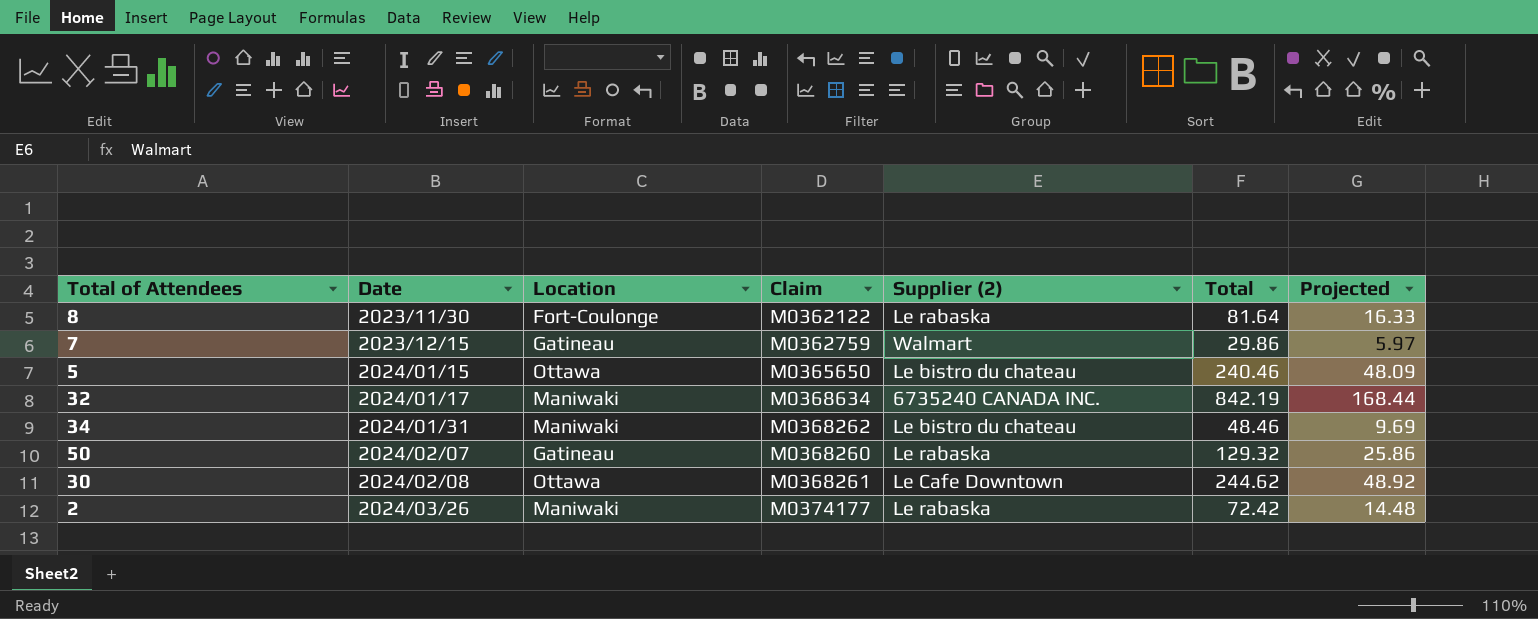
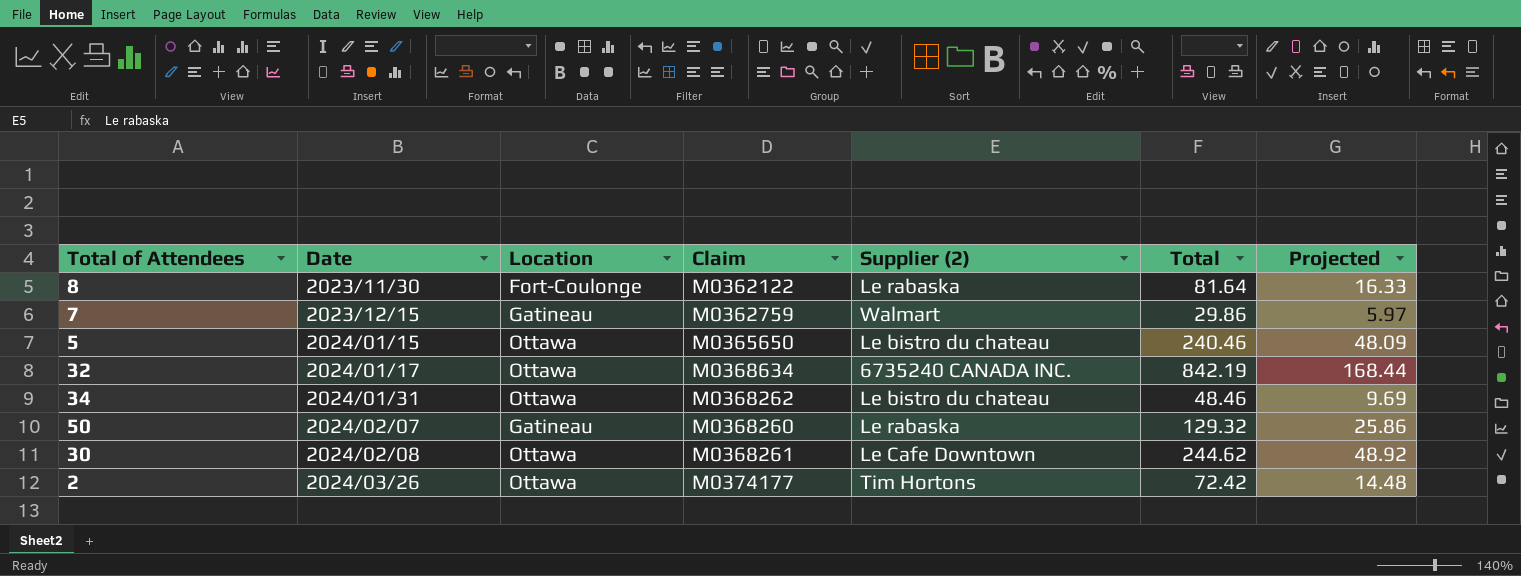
32 | Location: Maniwaki -> Ottawa
34 | Location: Maniwaki -> Ottawa
2 | Location: Maniwaki -> Ottawa
2 | Supplier (2): Le rabaska -> Tim Hortons

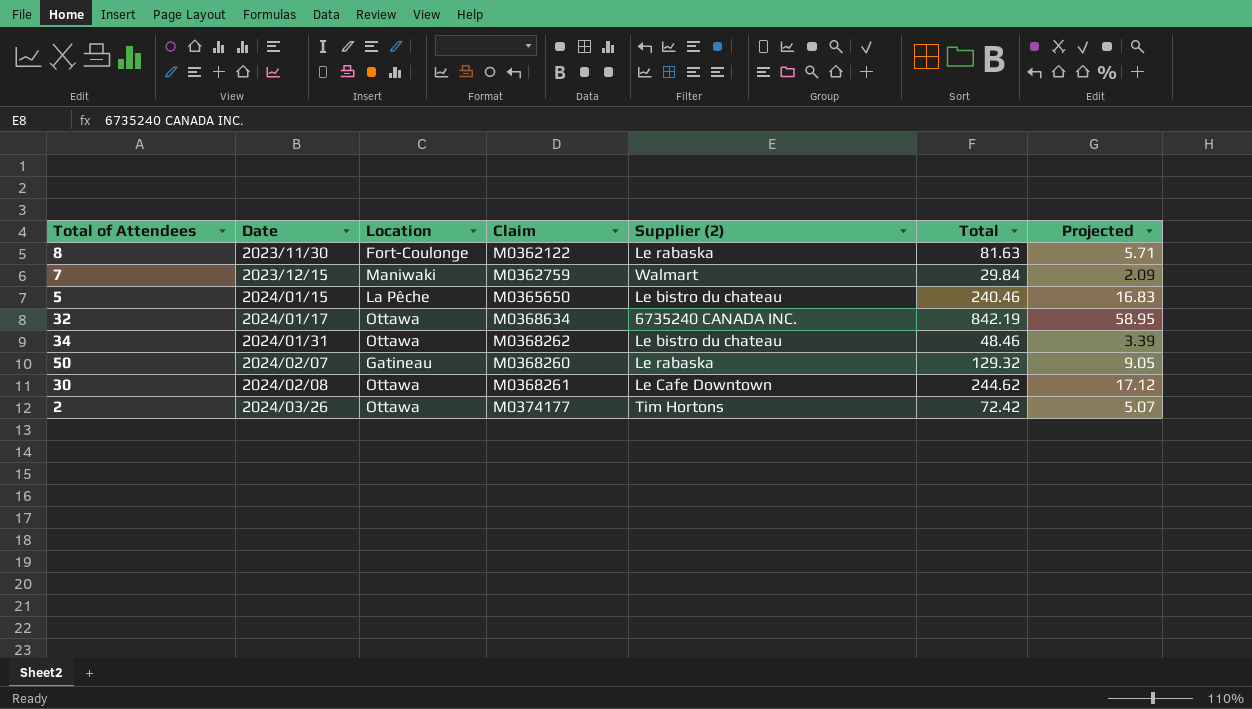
column Projected | formula: [Total] * 0.2 -> [Total] * 0.07
8 | Total: 81.64 -> 81.63
7 | Location: Gatineau -> Maniwaki
7 | Total: 29.86 -> 29.84
5 | Location: Ottawa -> La Pêche

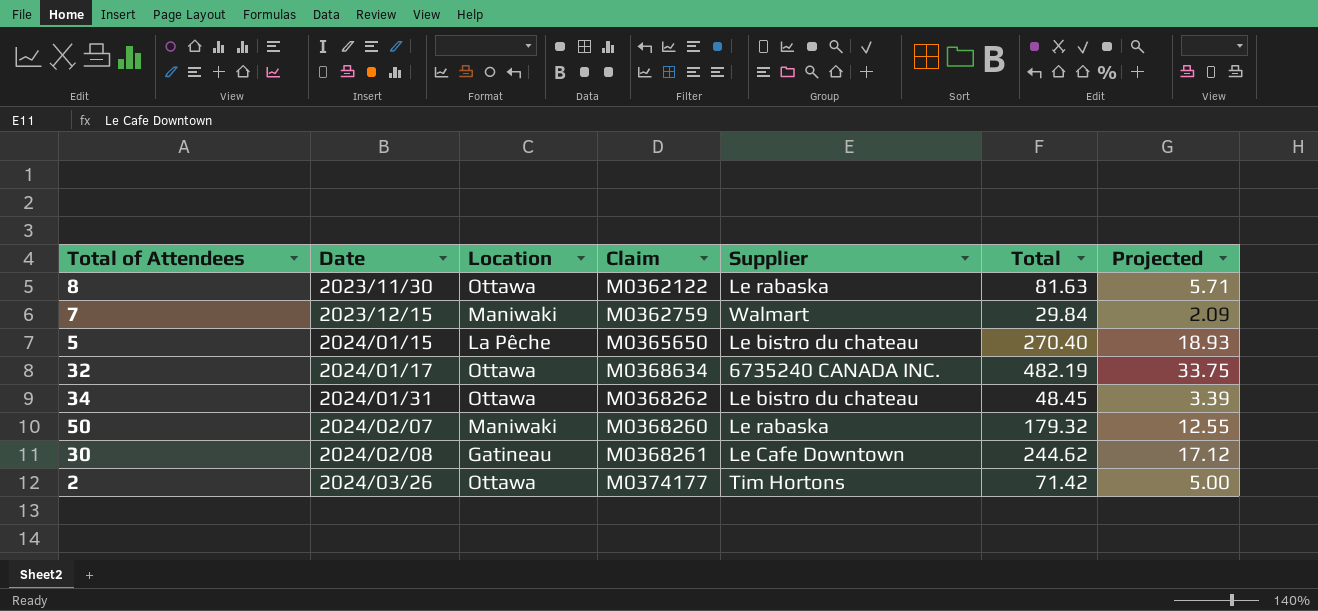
column name: Supplier (2) -> Supplier
8 | Location: Fort-Coulonge -> Ottawa
5 | Total: 240.46 -> 270.40
5 | Projected: 16.83 -> 18.93
32 | Total: 842.19 -> 482.19
32 | Projected: 58.95 -> 33.75
34 | Total: 48.46 -> 48.45
50 | Location: Gatineau -> Maniwaki
50 | Total: 129.32 -> 179.32
50 | Projected: 9.05 -> 12.55
30 | Location: Ottawa -> Gatineau
2 | Total: 72.42 -> 71.42
2 | Projected: 5.07 -> 5.00

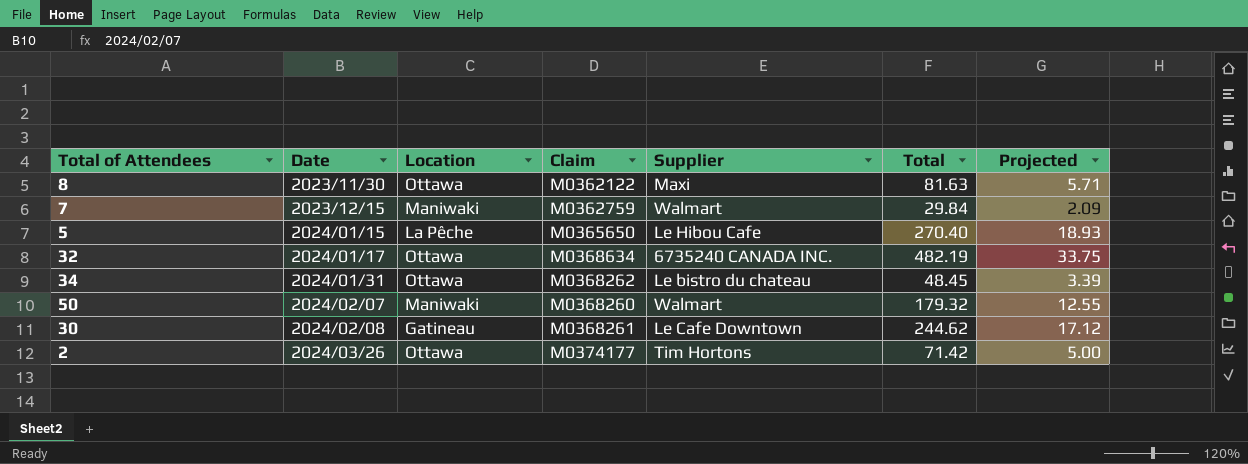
8 | Supplier: Le rabaska -> Maxi
5 | Supplier: Le bistro du chateau -> Le Hibou Cafe
50 | Supplier: Le rabaska -> Walmart

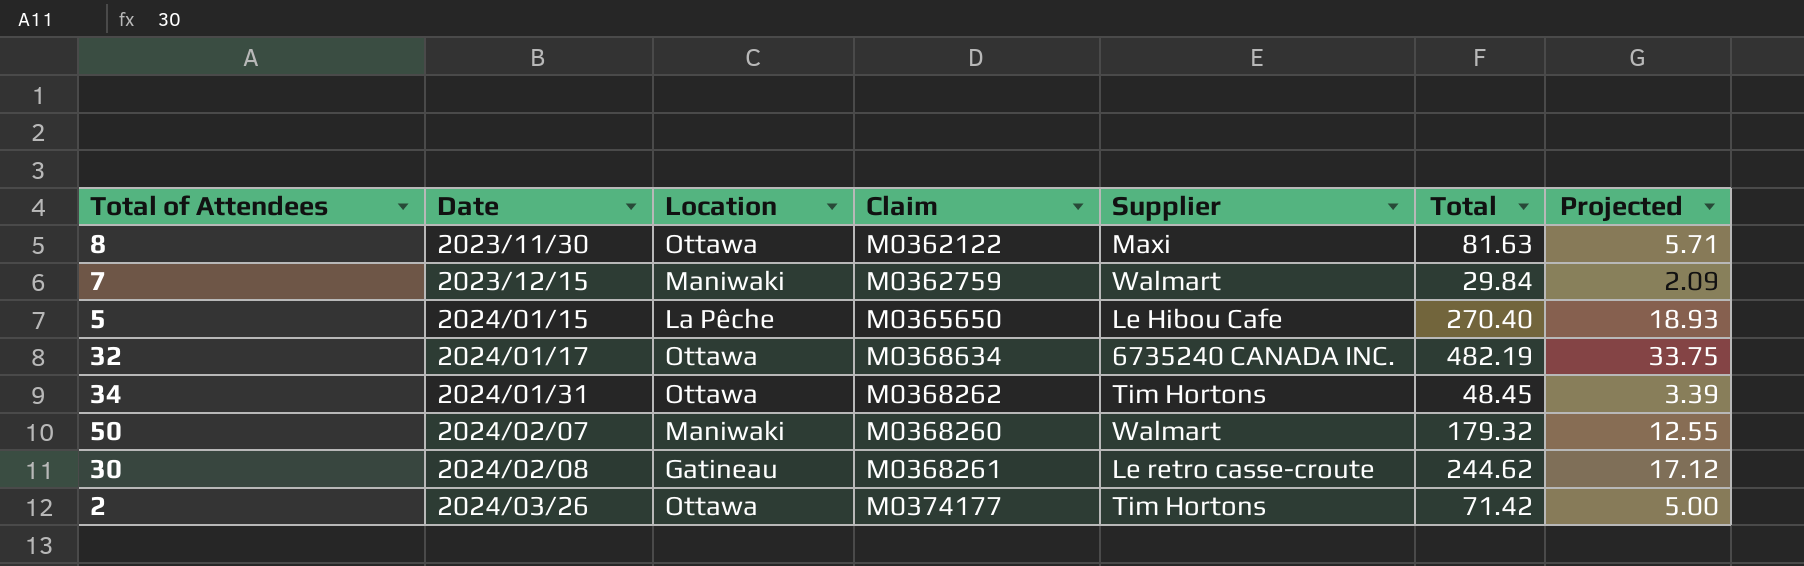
34 | Supplier: Le bistro du chateau -> Tim Hortons
30 | Supplier: Le Cafe Downtown -> Le retro casse-croute

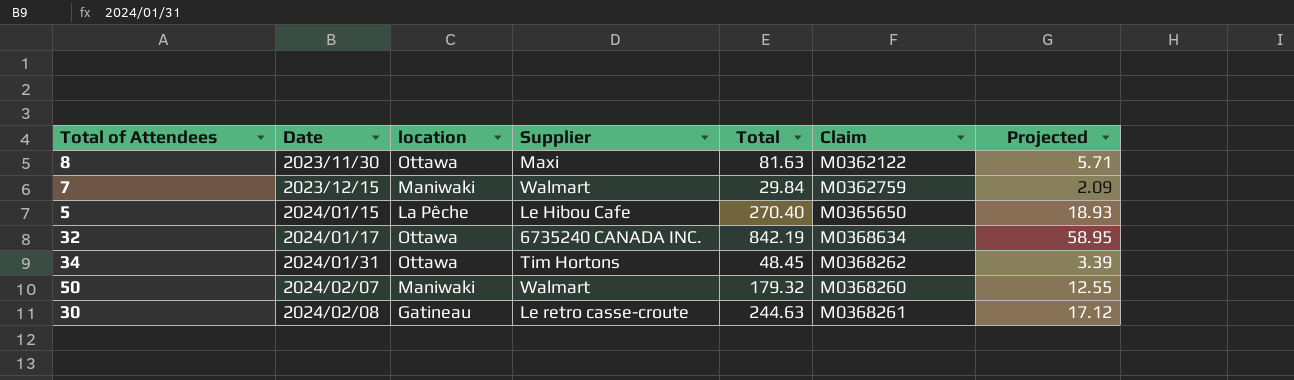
column name: Location -> location
column Claim | position: 4 -> 6
row 2: 2024/03/26 | Ottawa | M0374177 | Tim Hortons | 71.42 | 5.00 -> none
32 | Total: 482.19 -> 842.19
32 | Projected: 33.75 -> 58.95
30 | Total: 244.62 -> 244.63

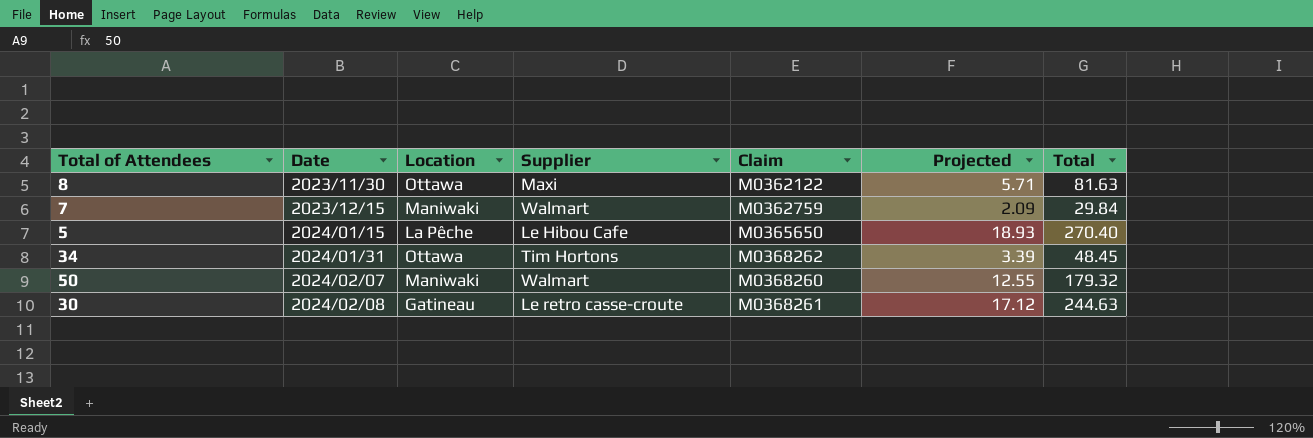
column name: location -> Location
column Total | position: 5 -> 7
row 32: 2024/01/17 | Ottawa | 6735240 CANADA INC. | 842.19 | M0368634 | 58.95 -> none

